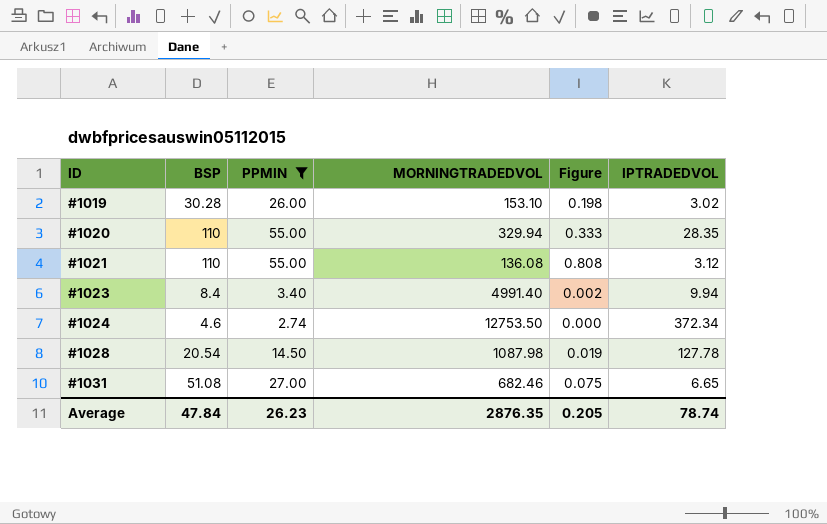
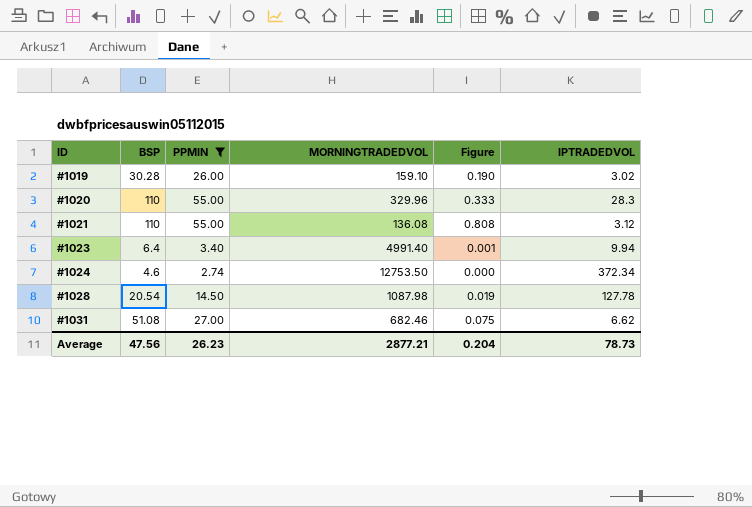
#1019 | MORNINGTRADEDVOL: 153.10 -> 159.10
#1019 | Figure: 0.198 -> 0.190
#1020 | MORNINGTRADEDVOL: 329.94 -> 329.96
#1020 | IPTRADEDVOL: 28.35 -> 28.3
#1023 | BSP: 8.4 -> 6.4
#1023 | Figure: 0.002 -> 0.001
#1031 | IPTRADEDVOL: 6.65 -> 6.62
Average | BSP: 47.84 -> 47.56
Average | MORNINGTRADEDVOL: 2876.35 -> 2877.21
Average | Figure: 0.205 -> 0.204
Average | IPTRADEDVOL: 78.74 -> 78.73

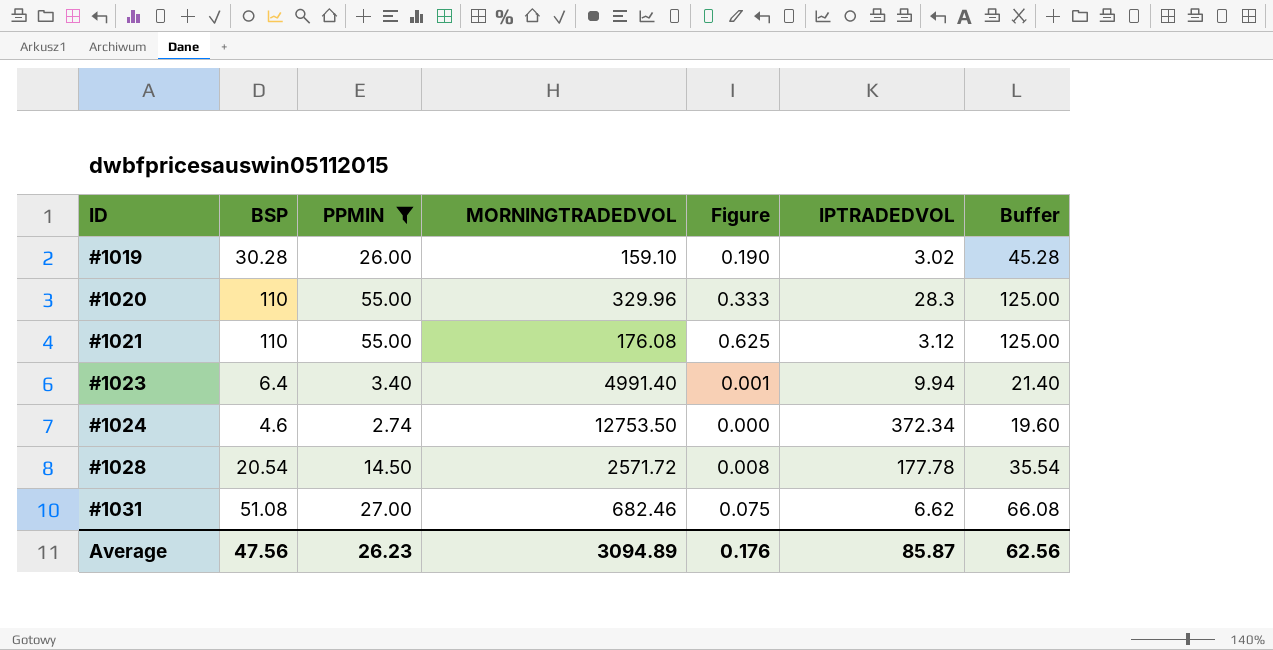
column Buffer | formula: none -> [BSP] + 15
#1021 | MORNINGTRADEDVOL: 136.08 -> 176.08
#1021 | Figure: 0.808 -> 0.625
#1028 | MORNINGTRADEDVOL: 1087.98 -> 2571.72
#1028 | Figure: 0.019 -> 0.008
#1028 | IPTRADEDVOL: 127.78 -> 177.78
Average | MORNINGTRADEDVOL: 2877.21 -> 3094.89
Average | Figure: 0.204 -> 0.176
Average | IPTRADEDVOL: 78.73 -> 85.87

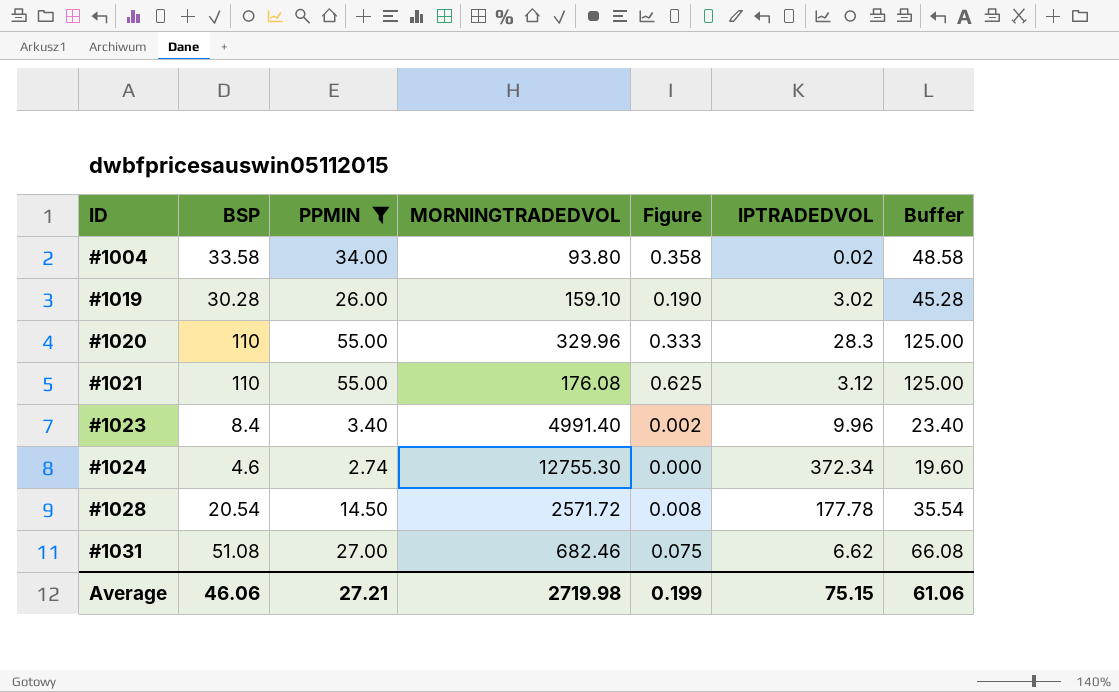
row #1004: none -> 33.58 | 34.00 | 93.80 | 0.358 | 0.02 | 48.58
#1023 | BSP: 6.4 -> 8.4
#1023 | Figure: 0.001 -> 0.002
#1023 | IPTRADEDVOL: 9.94 -> 9.96
#1023 | Buffer: 21.40 -> 23.40
#1024 | MORNINGTRADEDVOL: 12753.50 -> 12755.30
Average | BSP: 47.56 -> 46.06
Average | PPMIN: 26.23 -> 27.21
Average | MORNINGTRADEDVOL: 3094.89 -> 2719.98
Average | Figure: 0.176 -> 0.199
Average | IPTRADEDVOL: 85.87 -> 75.15
Average | Buffer: 62.56 -> 61.06

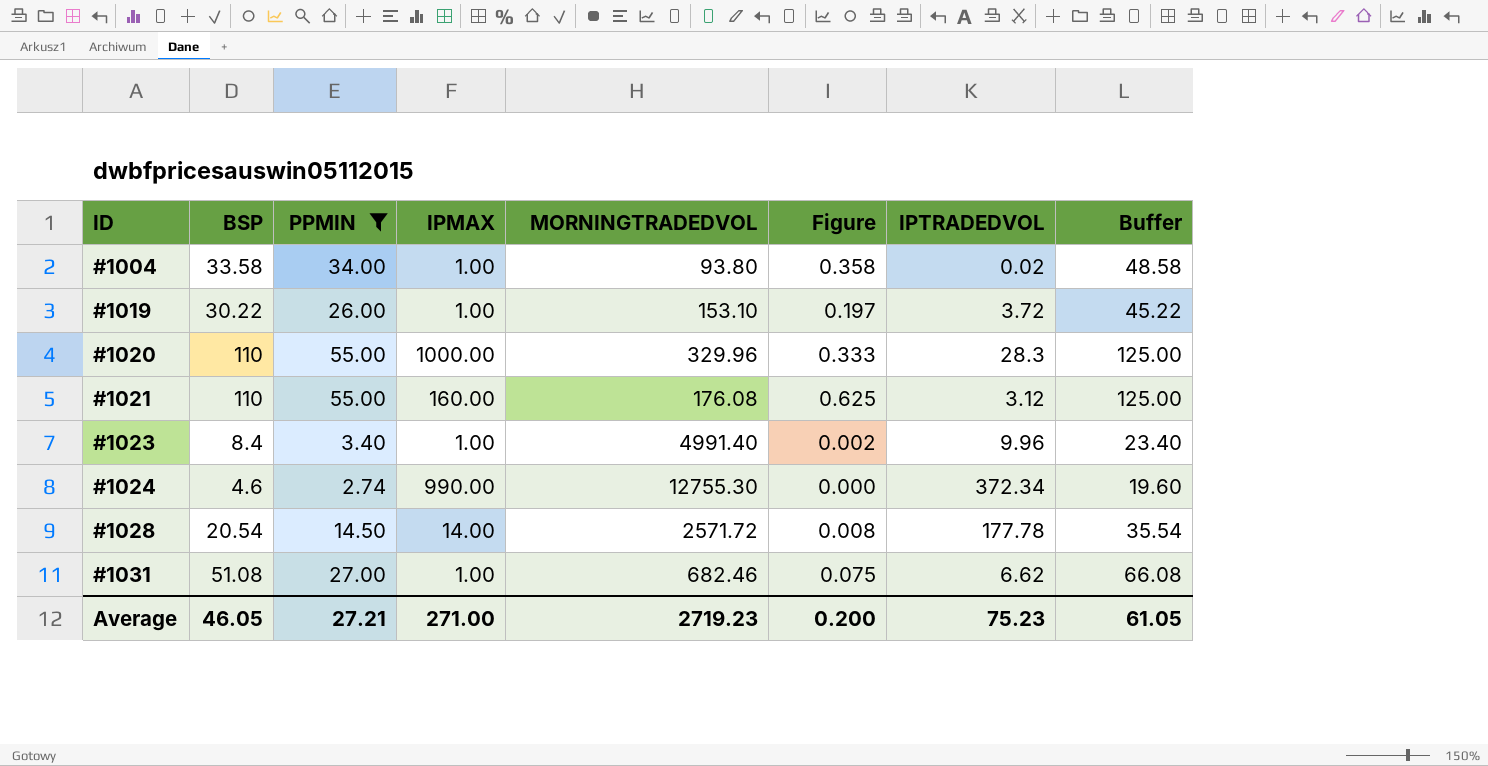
column IPMAX | position: none -> 4
#1019 | BSP: 30.28 -> 30.22
#1019 | MORNINGTRADEDVOL: 159.10 -> 153.10
#1019 | Figure: 0.190 -> 0.197
#1019 | IPTRADEDVOL: 3.02 -> 3.72
#1019 | Buffer: 45.28 -> 45.22
Average | BSP: 46.06 -> 46.05
Average | MORNINGTRADEDVOL: 2719.98 -> 2719.23
Average | Figure: 0.199 -> 0.200
Average | IPTRADEDVOL: 75.15 -> 75.23
Average | Buffer: 61.06 -> 61.05

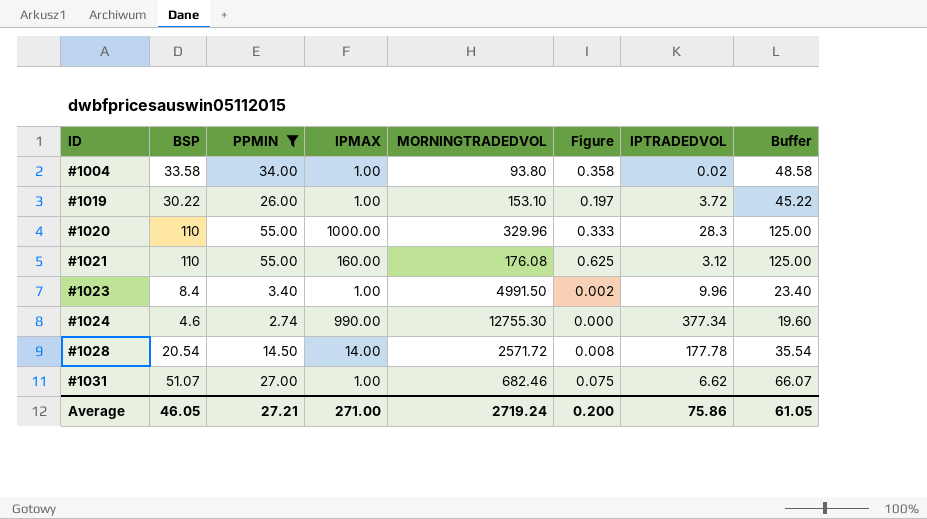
#1023 | MORNINGTRADEDVOL: 4991.40 -> 4991.50
#1024 | IPTRADEDVOL: 372.34 -> 377.34
#1031 | BSP: 51.08 -> 51.07
#1031 | Buffer: 66.08 -> 66.07
Average | MORNINGTRADEDVOL: 2719.23 -> 2719.24
Average | IPTRADEDVOL: 75.23 -> 75.86

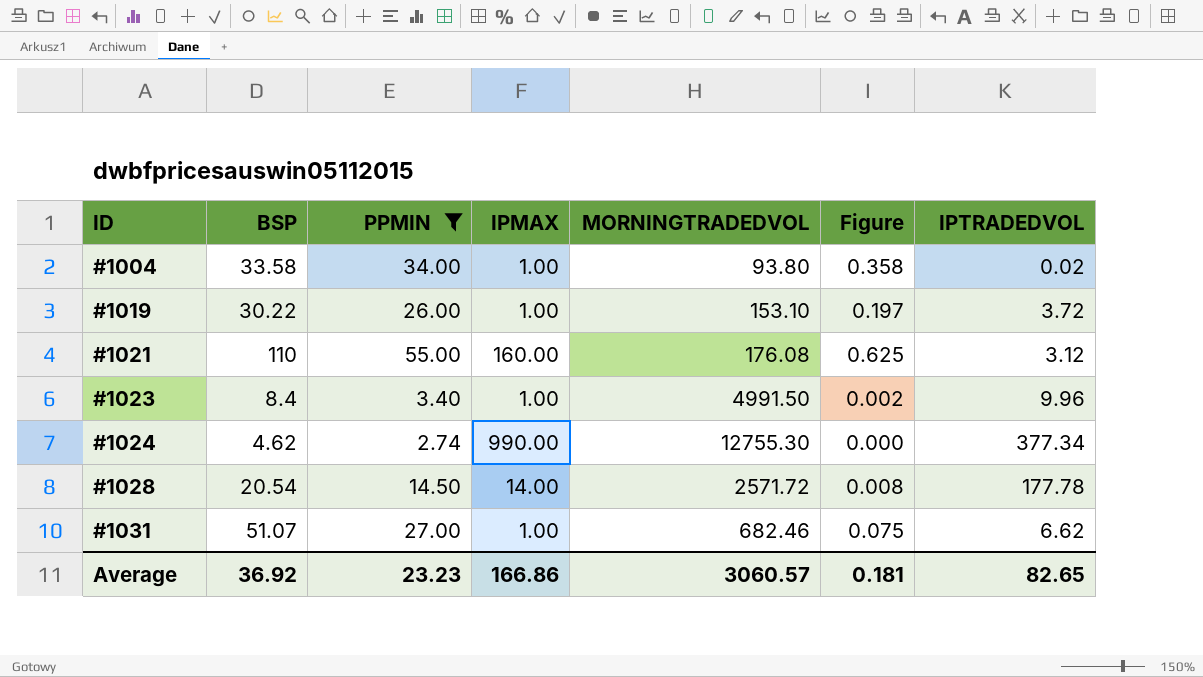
column Buffer | formula: [BSP] + 15 -> none
row #1020: 110 | 55.00 | 1000.00 | 329.96 | 0.333 | 28.3 | 125.00 -> none
#1024 | BSP: 4.6 -> 4.62
Average | BSP: 46.05 -> 36.92
Average | PPMIN: 27.21 -> 23.23
Average | IPMAX: 271.00 -> 166.86
Average | MORNINGTRADEDVOL: 2719.24 -> 3060.57
Average | Figure: 0.200 -> 0.181
Average | IPTRADEDVOL: 75.86 -> 82.65

